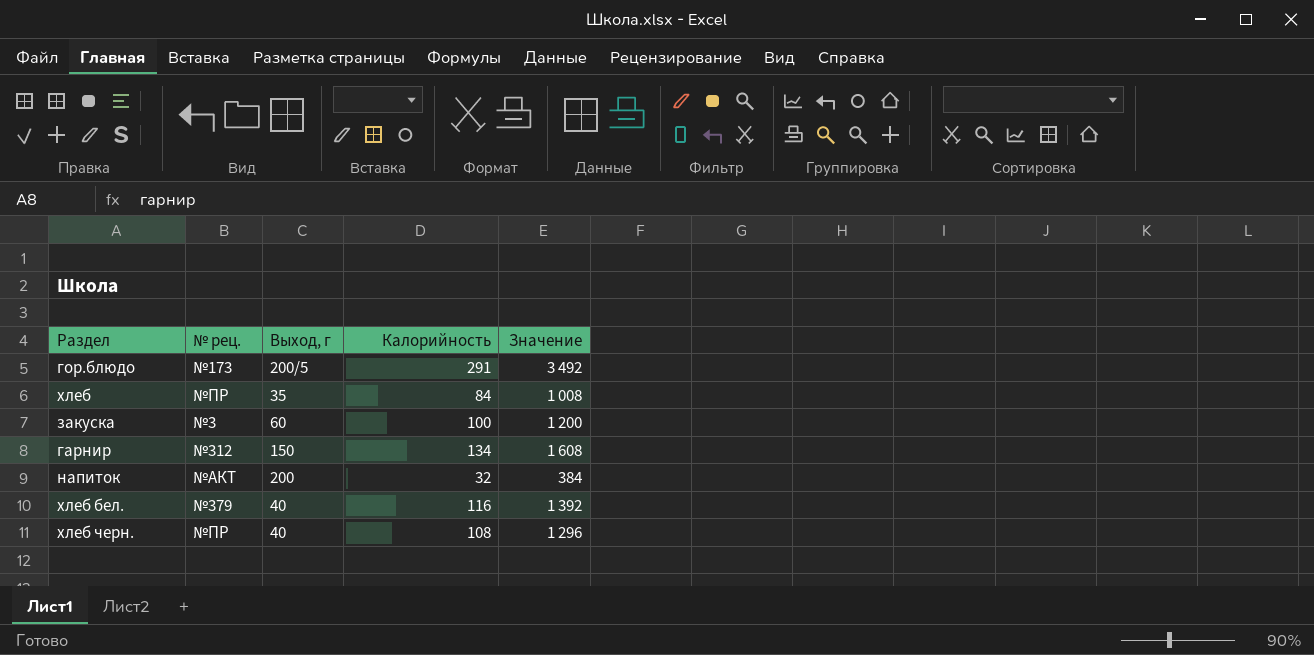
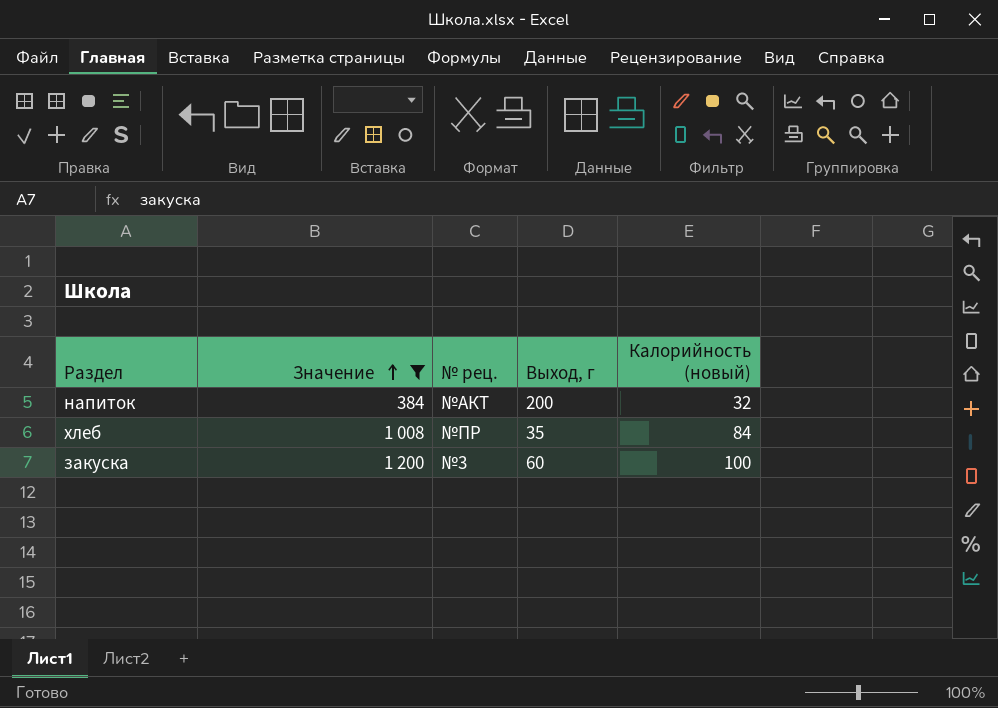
filter: none -> Значение <= 1 200
row order: none -> Значение ascending
column Значение | position: 5 -> 2
column name: Калорийность -> Калорийность (новый)

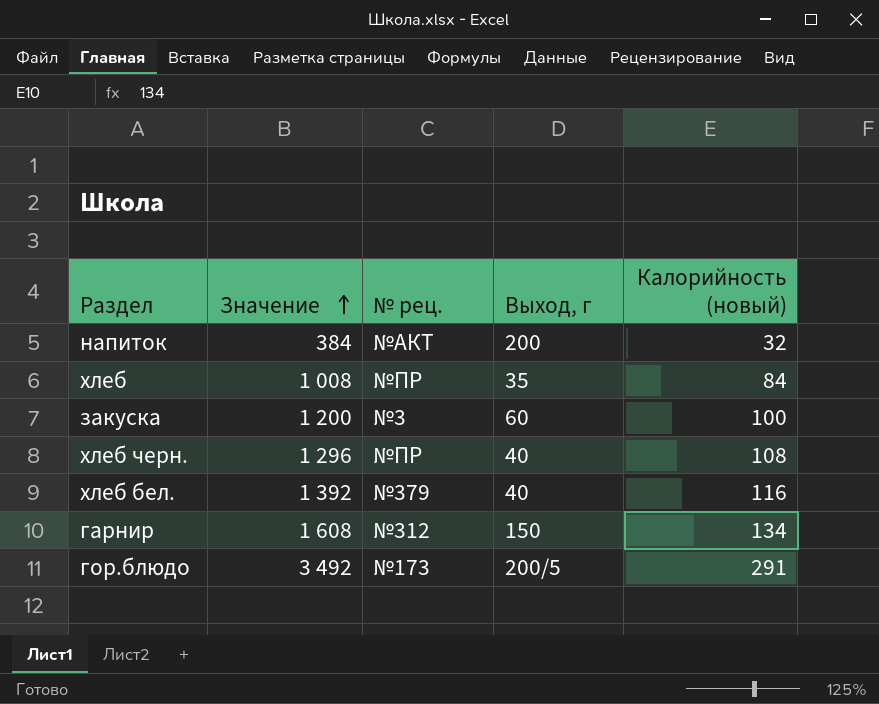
filter: Значение <= 1 200 -> none

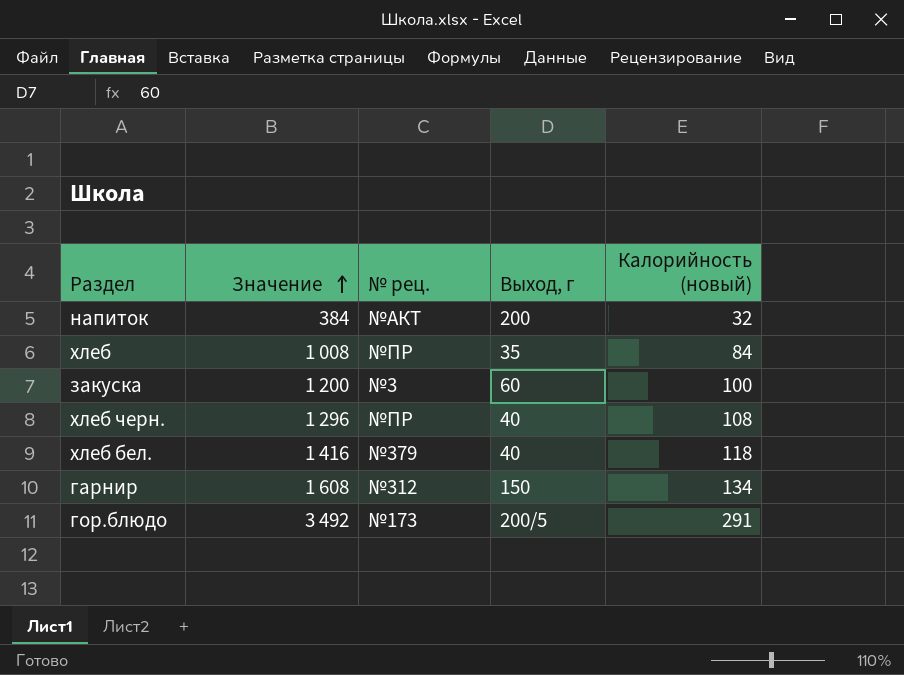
хлеб бел. | Значение: 1 392 -> 1 416
хлеб бел. | Калорийность (новый): 116 -> 118

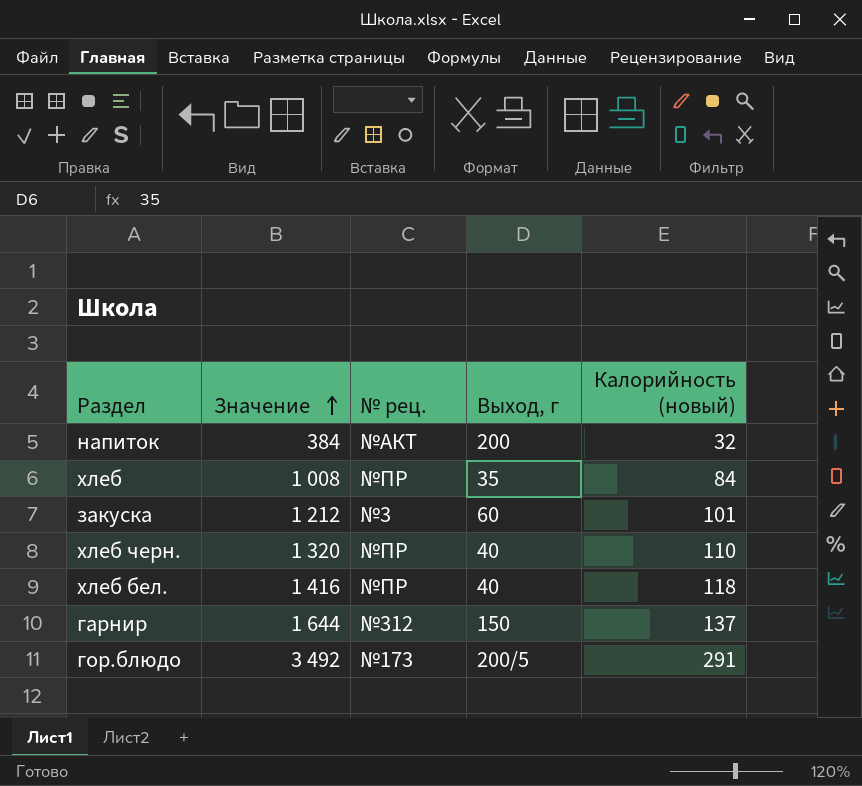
закуска | Значение: 1 200 -> 1 212
закуска | Калорийность (новый): 100 -> 101
хлеб черн. | Значение: 1 296 -> 1 320
хлеб черн. | Калорийность (новый): 108 -> 110
хлеб бел. | № рец.: №379 -> №ПР
гарнир | Значение: 1 608 -> 1 644
гарнир | Калорийность (новый): 134 -> 137

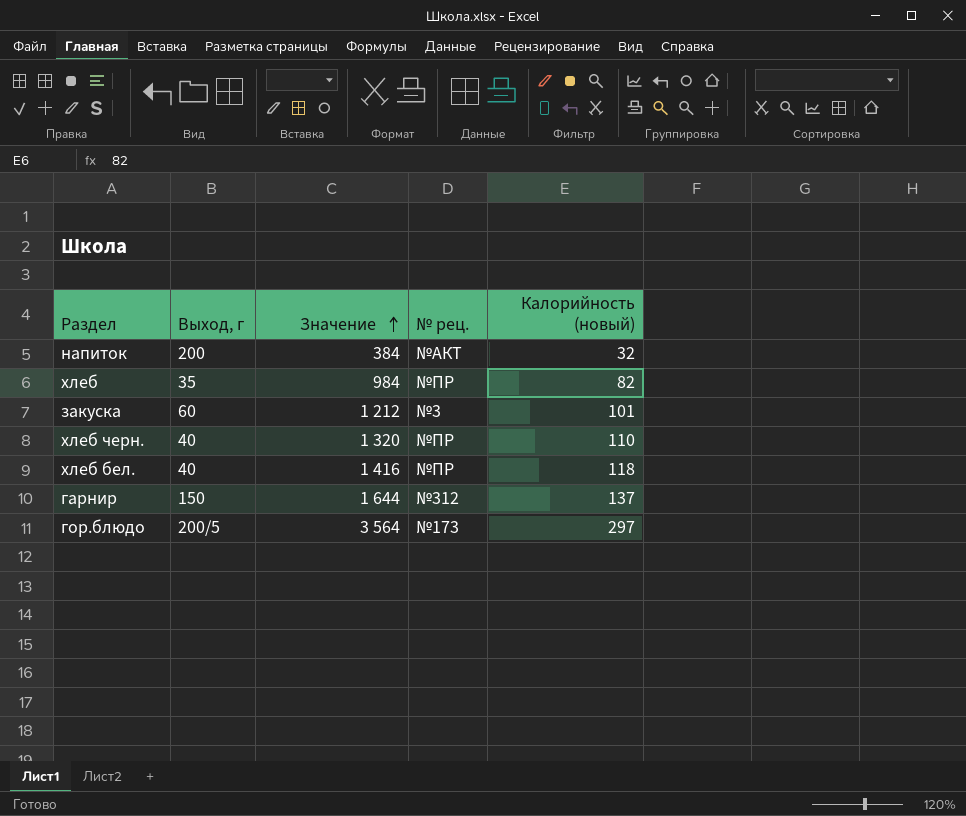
column Выход, г | position: 4 -> 2
хлеб | Значение: 1 008 -> 984
хлеб | Калорийность (новый): 84 -> 82
гор.блюдо | Значение: 3 492 -> 3 564
гор.блюдо | Калорийность (новый): 291 -> 297

